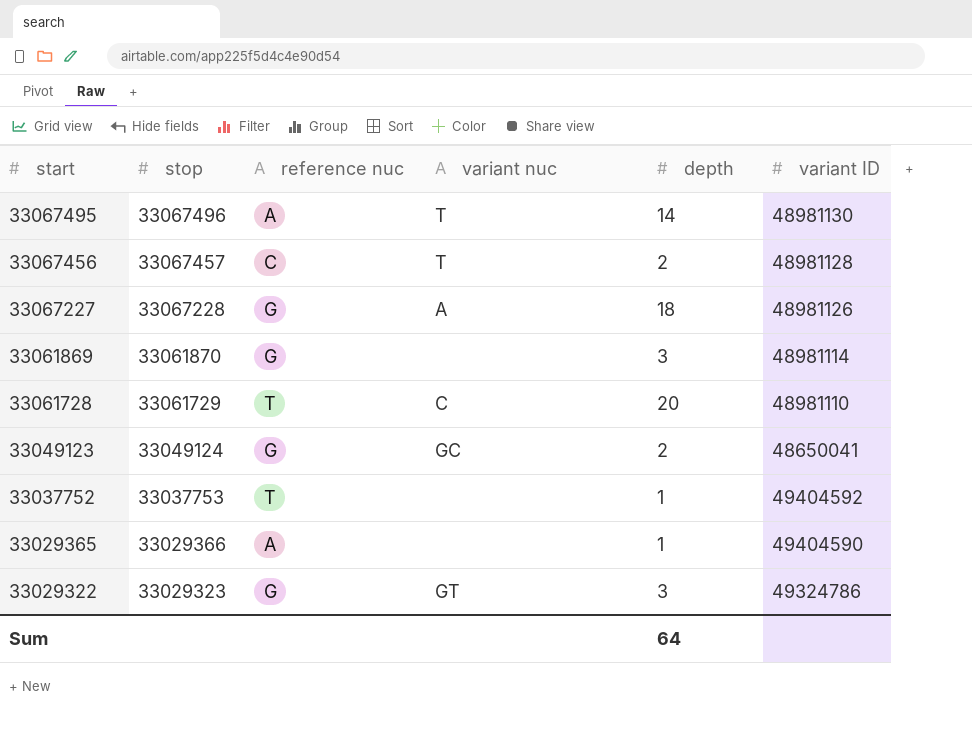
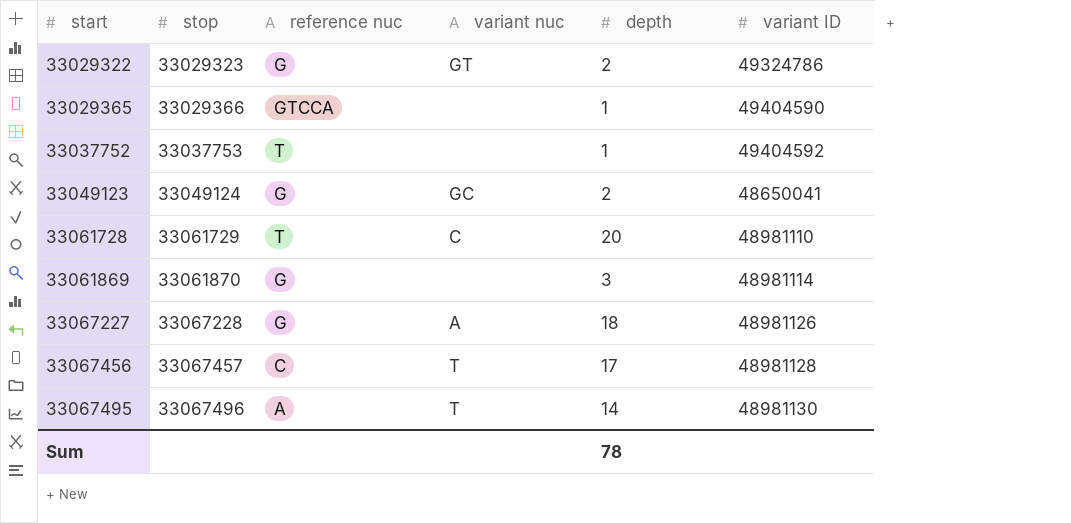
row order: start descending -> start ascending
33029322 | depth: 3 -> 2
33029365 | reference nuc: A -> GTCCA
33067456 | depth: 2 -> 17
Sum | depth: 64 -> 78

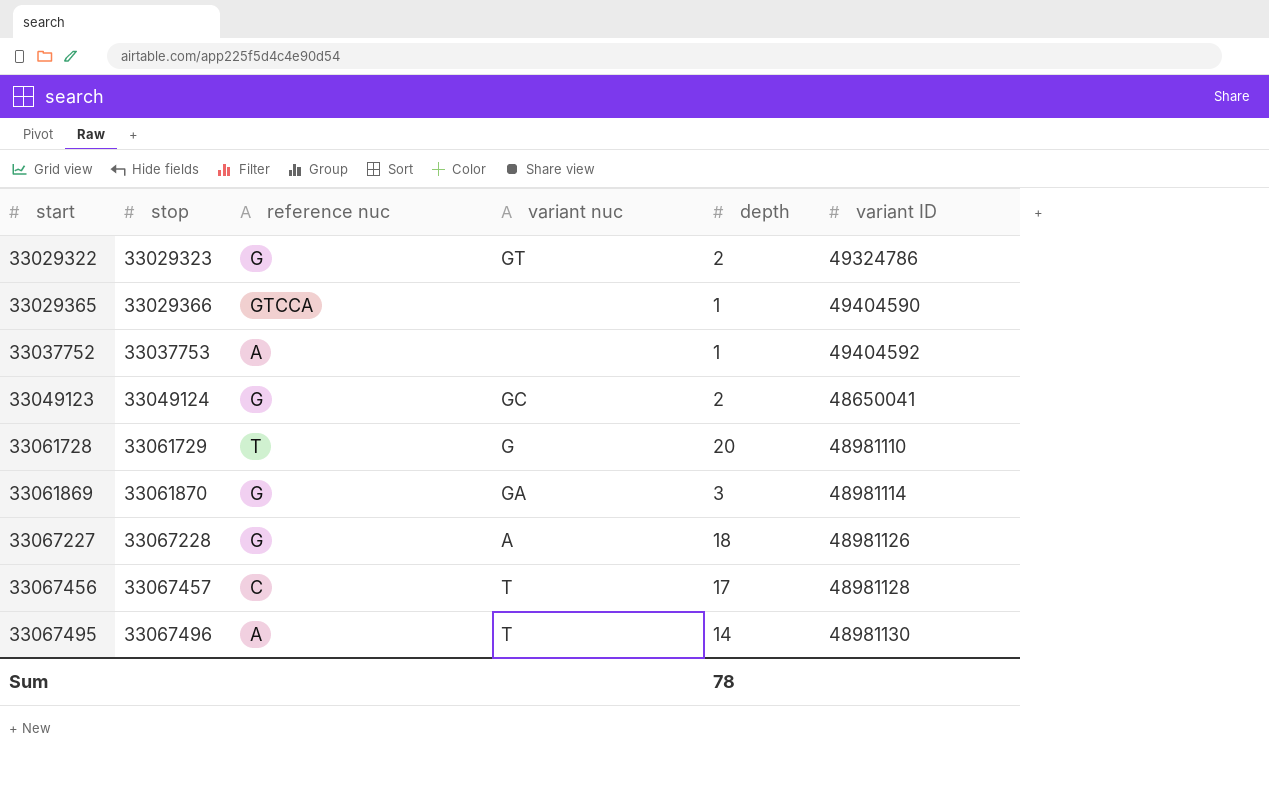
33037752 | reference nuc: T -> A
33061728 | variant nuc: C -> G
33061869 | variant nuc: none -> GA

